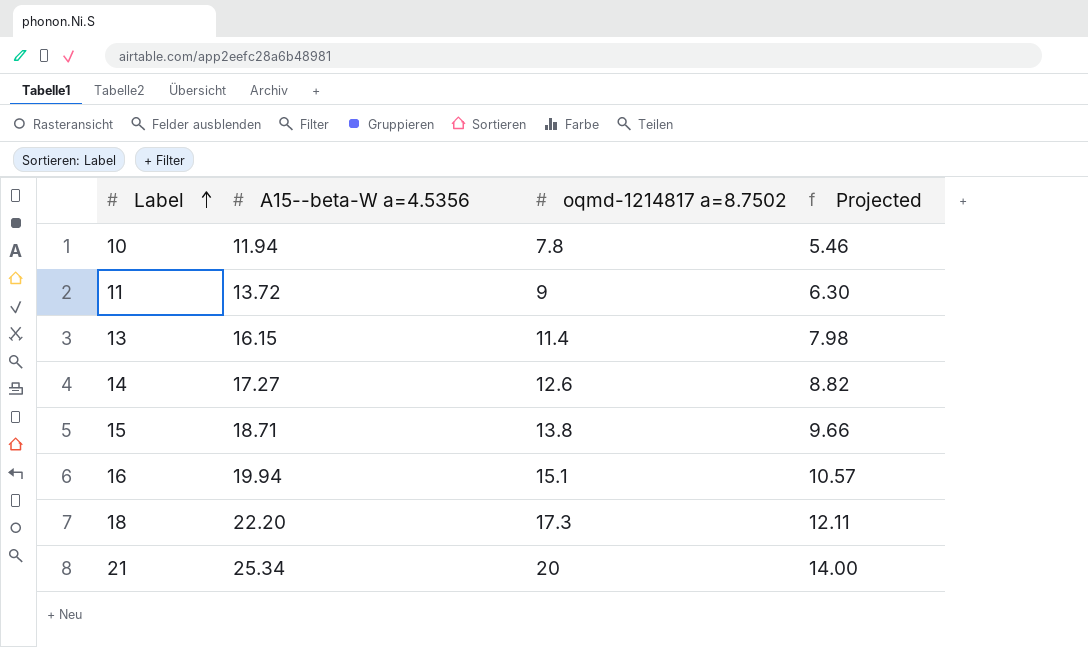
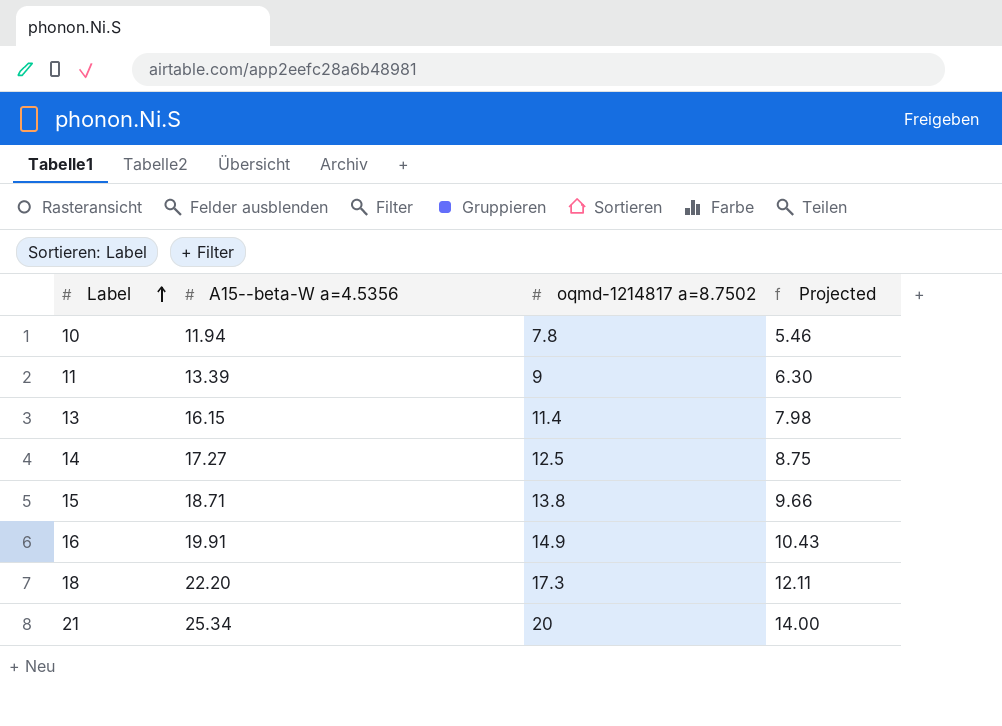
11 | A15--beta-W a=4.5356: 13.72 -> 13.39
14 | oqmd-1214817 a=8.7502: 12.6 -> 12.5
14 | Projected: 8.82 -> 8.75
16 | A15--beta-W a=4.5356: 19.94 -> 19.91
16 | oqmd-1214817 a=8.7502: 15.1 -> 14.9
16 | Projected: 10.57 -> 10.43

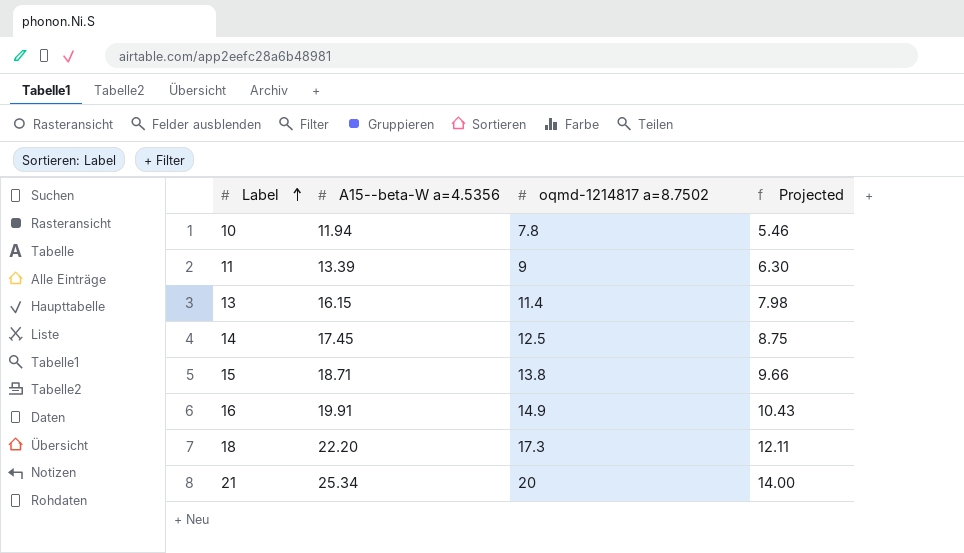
14 | A15--beta-W a=4.5356: 17.27 -> 17.45

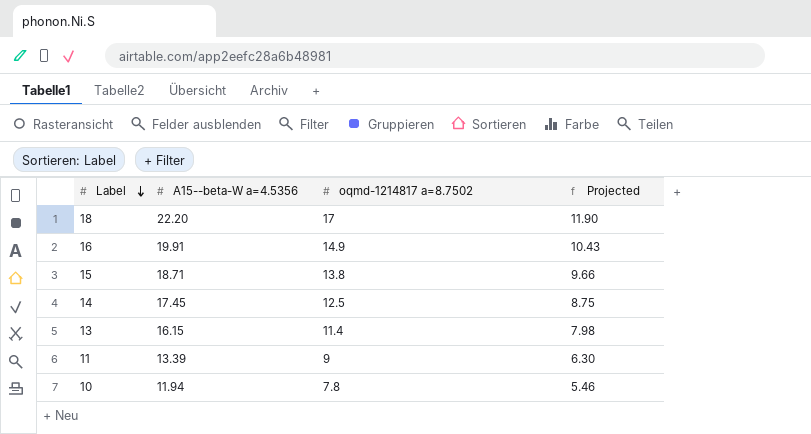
row order: Label ascending -> Label descending
row 21: 25.34 | 20 | 14.00 -> none
18 | oqmd-1214817 a=8.7502: 17.3 -> 17
18 | Projected: 12.11 -> 11.90

